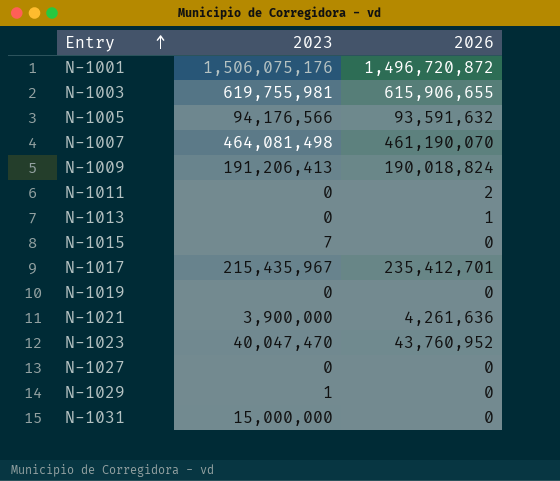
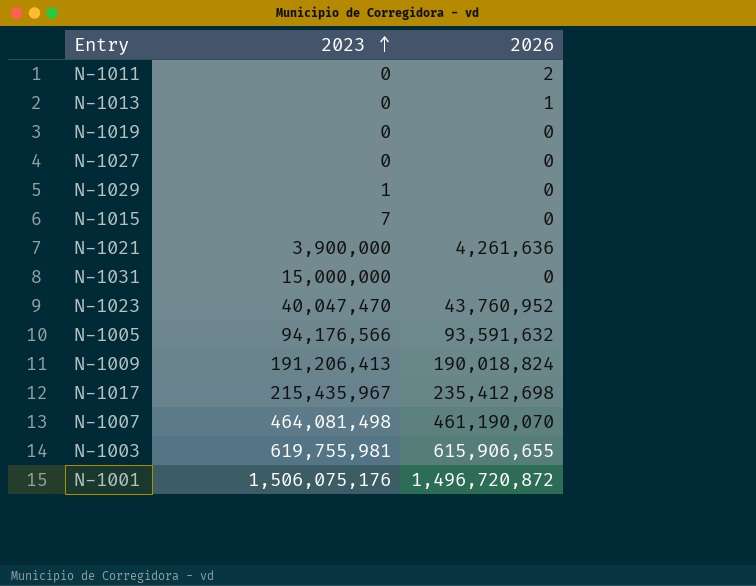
row order: Entry ascending -> 2023 ascending
N-1017 | 2026: 235,412,701 -> 235,412,698

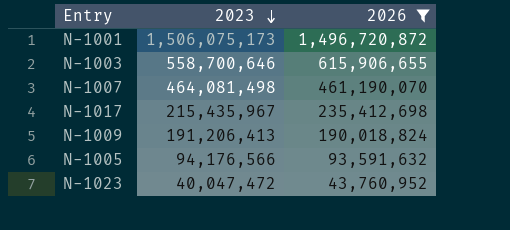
filter: none -> 2026 >= 43,760,952
row order: 2023 ascending -> 2023 descending
N-1001 | 2023: 1,506,075,176 -> 1,506,075,173
N-1003 | 2023: 619,755,981 -> 558,700,646
N-1023 | 2023: 40,047,470 -> 40,047,472

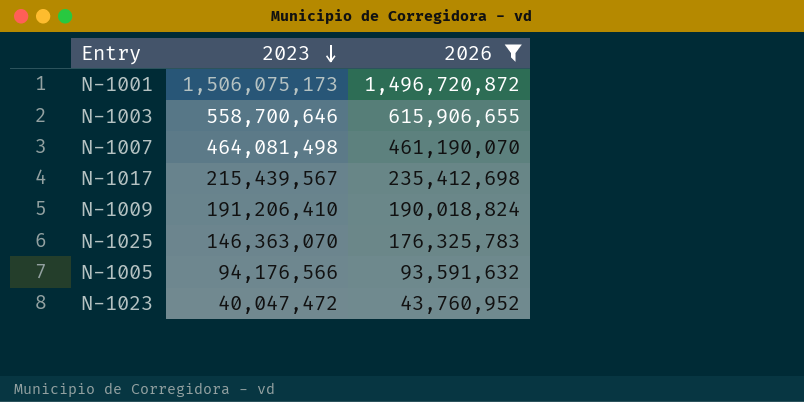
N-1017 | 2023: 215,435,967 -> 215,439,567
N-1009 | 2023: 191,206,413 -> 191,206,410
row N-1025: none -> 146,363,070 | 176,325,783

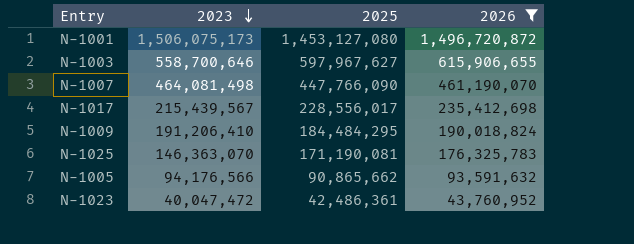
column 2025 | position: none -> 3

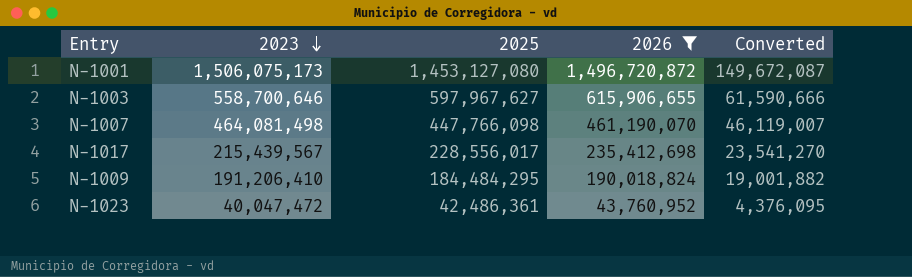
column Converted | formula: none -> [2026] * 0.1
row N-1025: 146,363,070 | 171,190,081 | 176,325,783 -> none
row N-1005: 94,176,566 | 90,865,662 | 93,591,632 -> none
N-1007 | 2025: 447,766,090 -> 447,766,098

